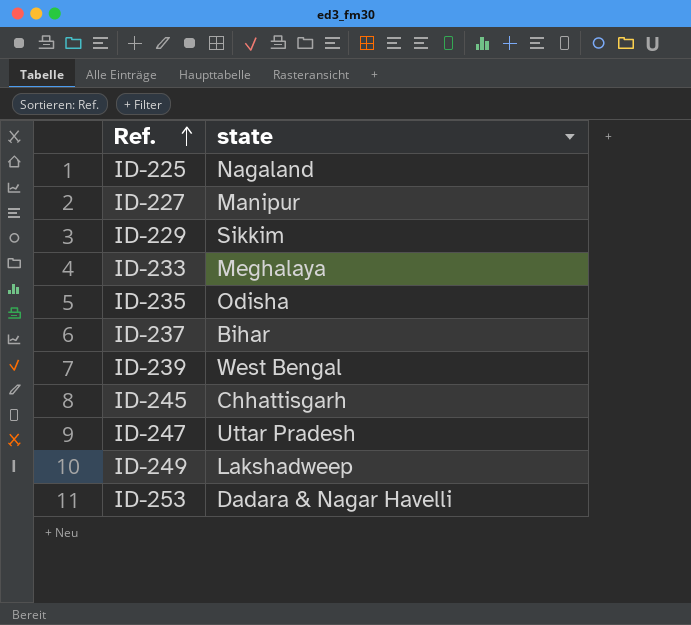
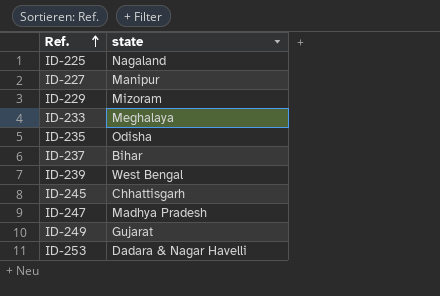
ID-229 | state: Sikkim -> Mizoram
ID-247 | state: Uttar Pradesh -> Madhya Pradesh
ID-249 | state: Lakshadweep -> Gujarat

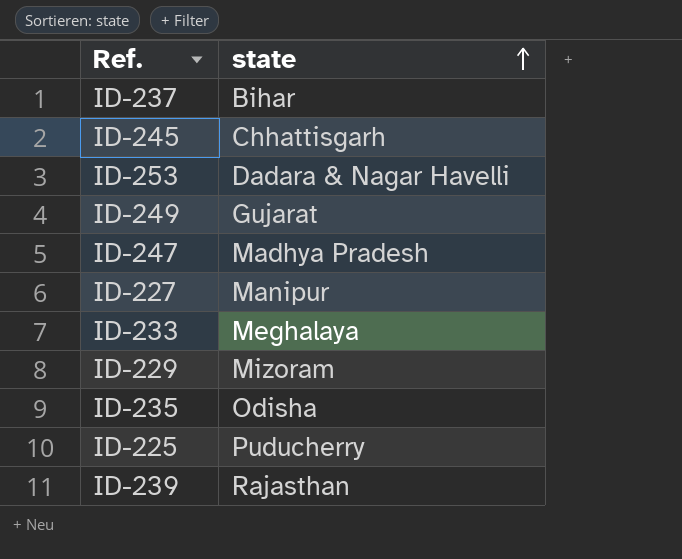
row order: Ref. ascending -> state ascending
ID-225 | state: Nagaland -> Puducherry
ID-239 | state: West Bengal -> Rajasthan

